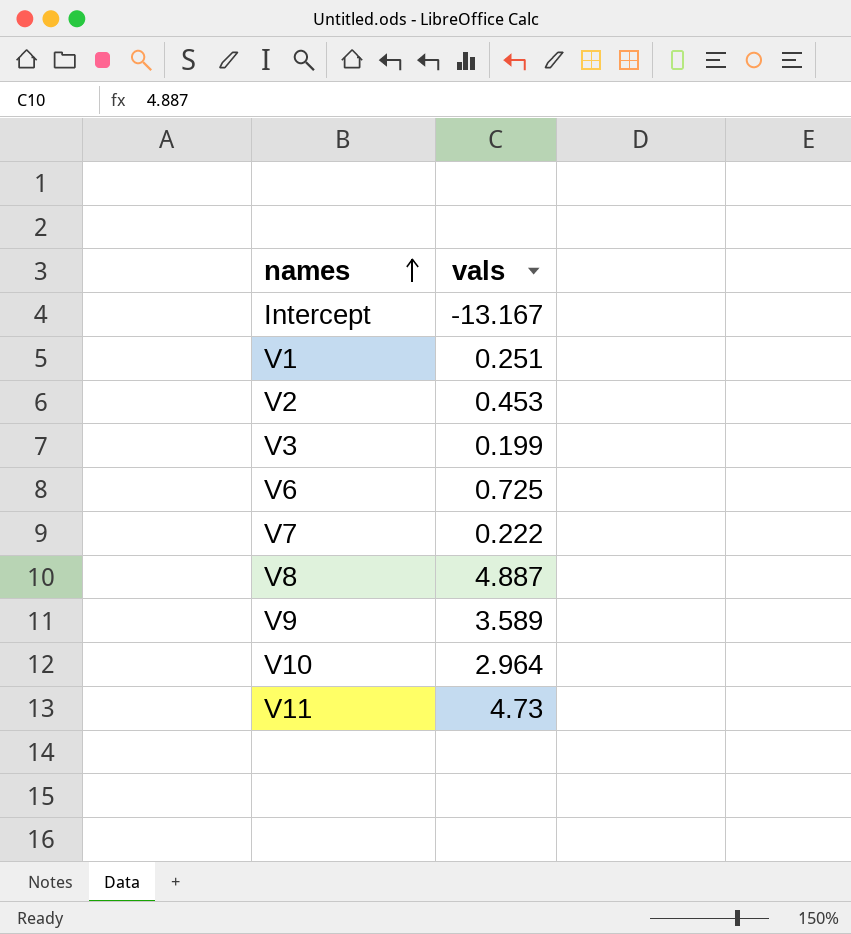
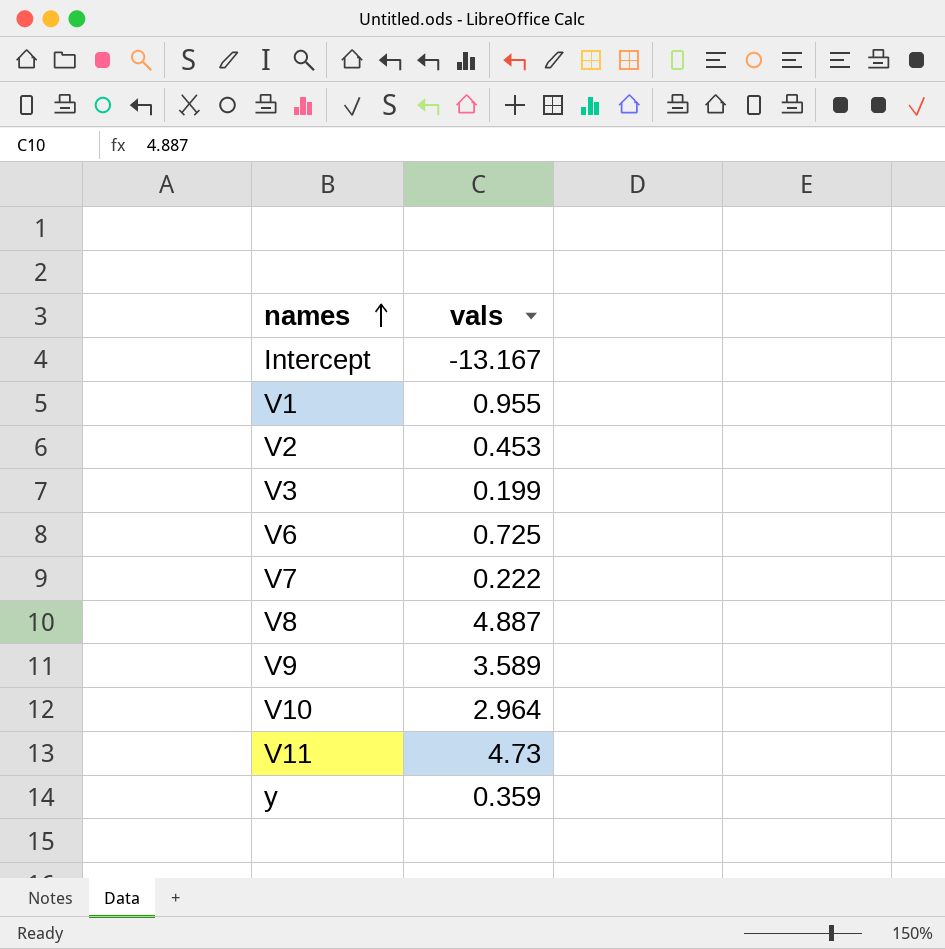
V1 | vals: 0.251 -> 0.955
row y: none -> 0.359

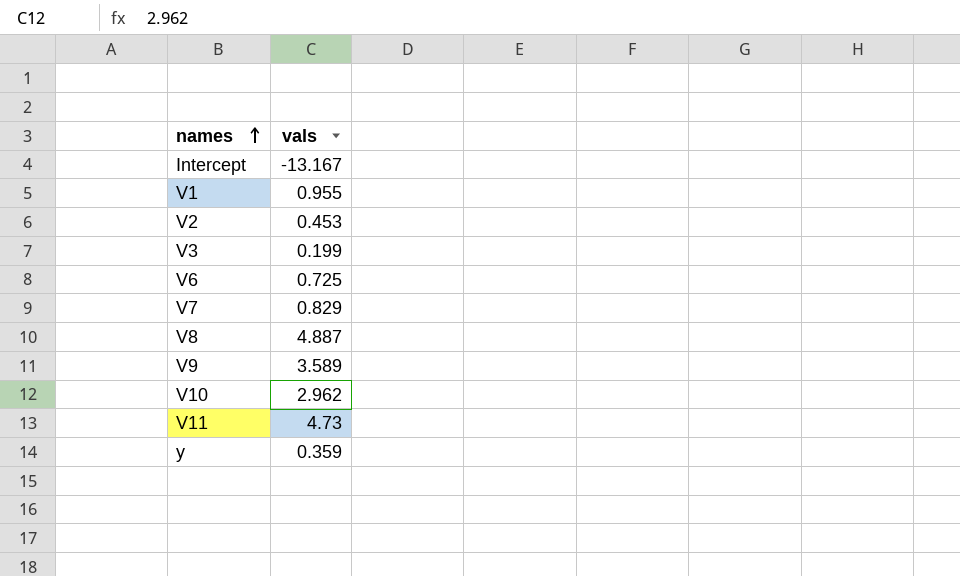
V7 | vals: 0.222 -> 0.829
V10 | vals: 2.964 -> 2.962

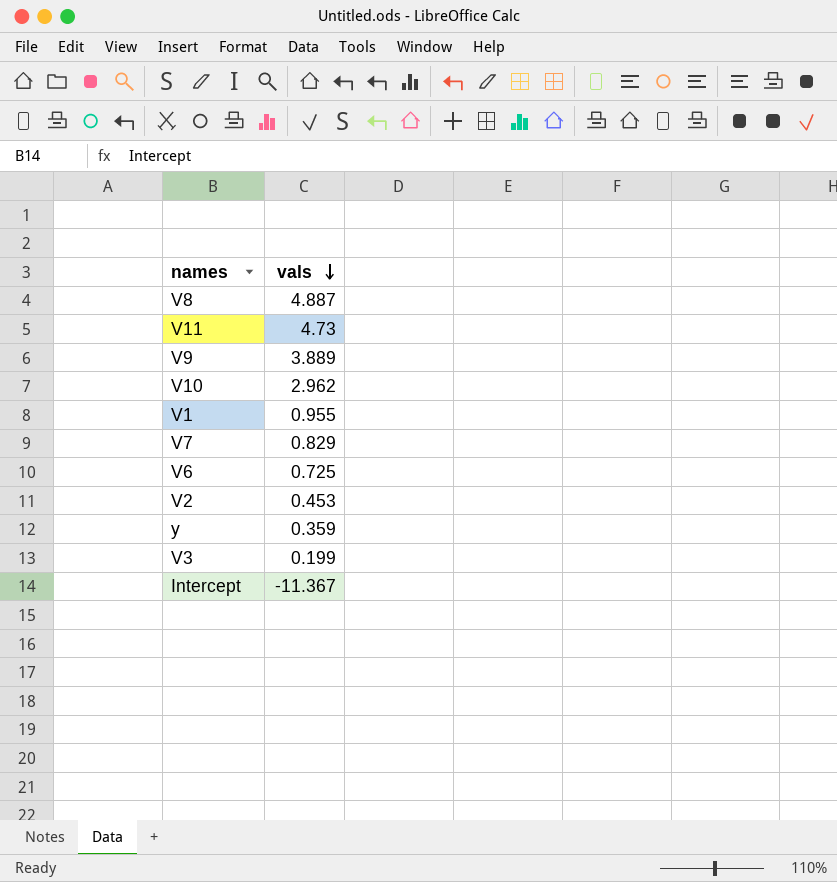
row order: names ascending -> vals descending
V9 | vals: 3.589 -> 3.889
Intercept | vals: -13.167 -> -11.367

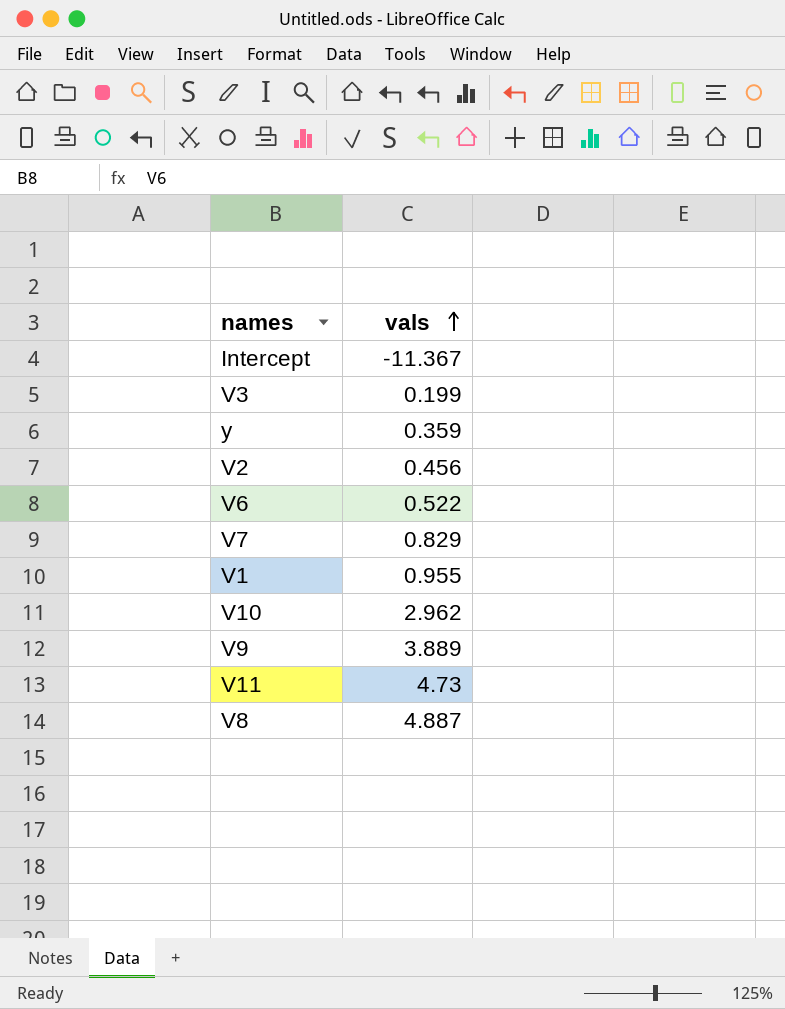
row order: vals descending -> vals ascending
V2 | vals: 0.453 -> 0.456
V6 | vals: 0.725 -> 0.522

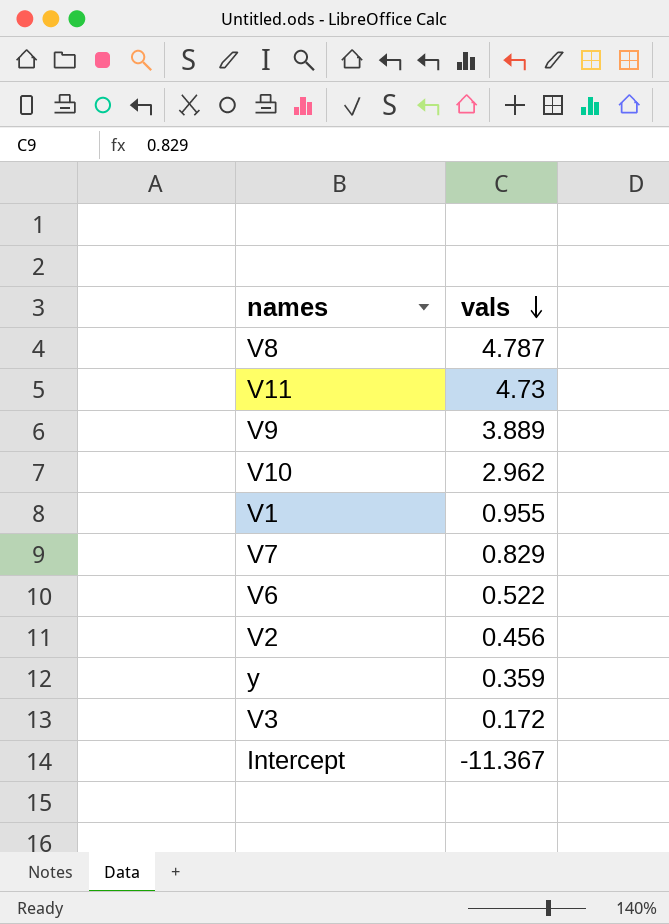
row order: vals ascending -> vals descending
V8 | vals: 4.887 -> 4.787
V3 | vals: 0.199 -> 0.172

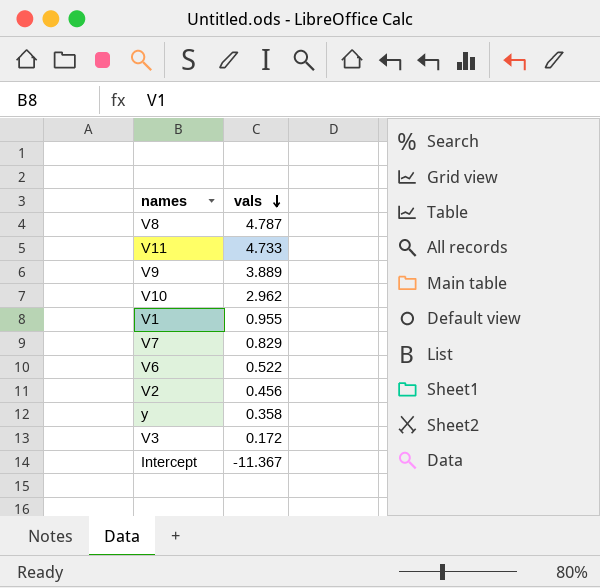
V11 | vals: 4.73 -> 4.733
y | vals: 0.359 -> 0.358

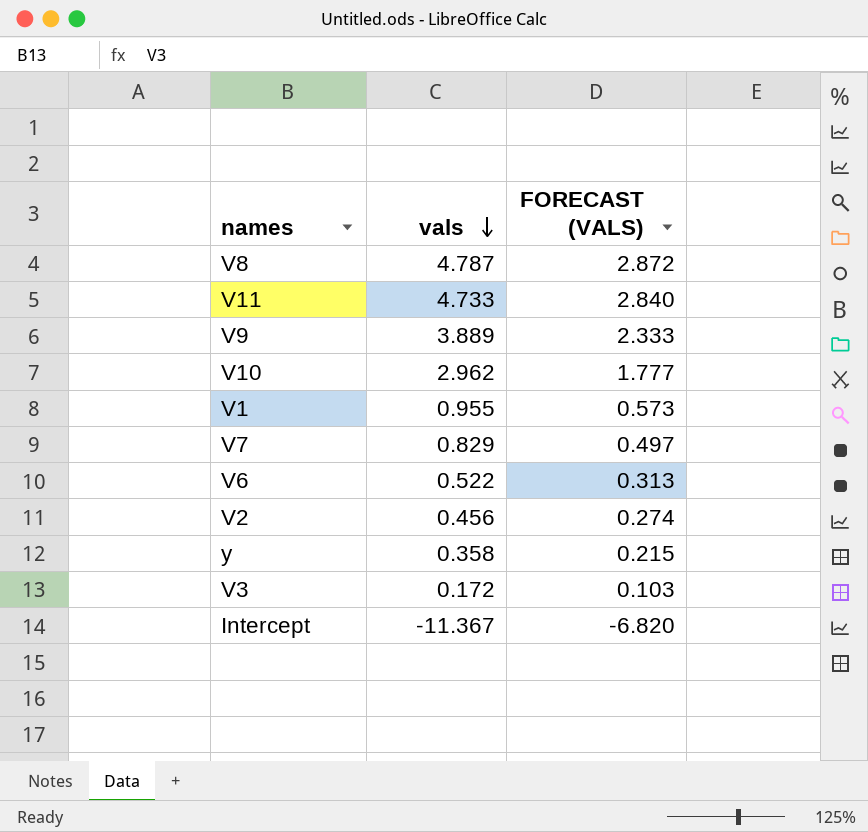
column FORECAST (VALS) | formula: none -> [vals] * 0.6

